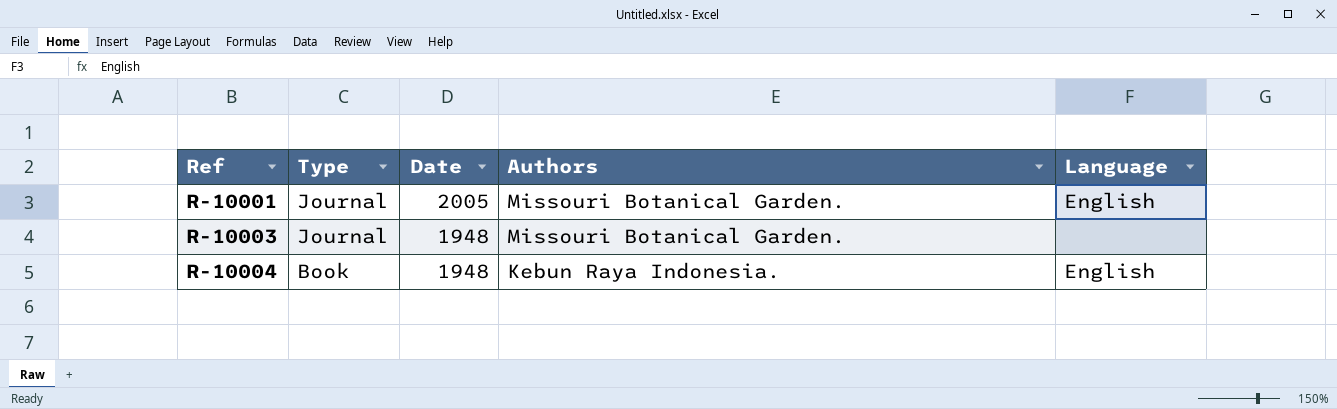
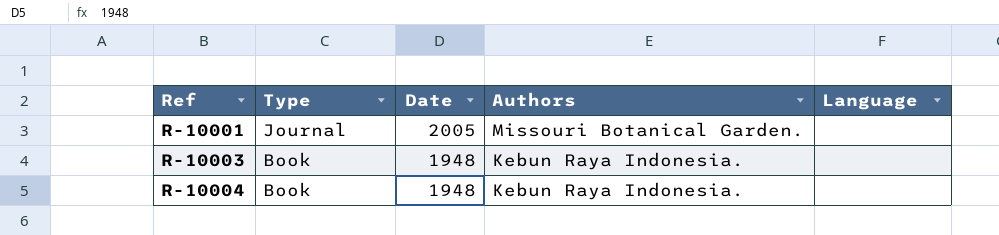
R-10001 | Language: English -> none
R-10003 | Type: Journal -> Book
R-10003 | Authors: Missouri Botanical Garden. -> Kebun Raya Indonesia.
R-10004 | Language: English -> none

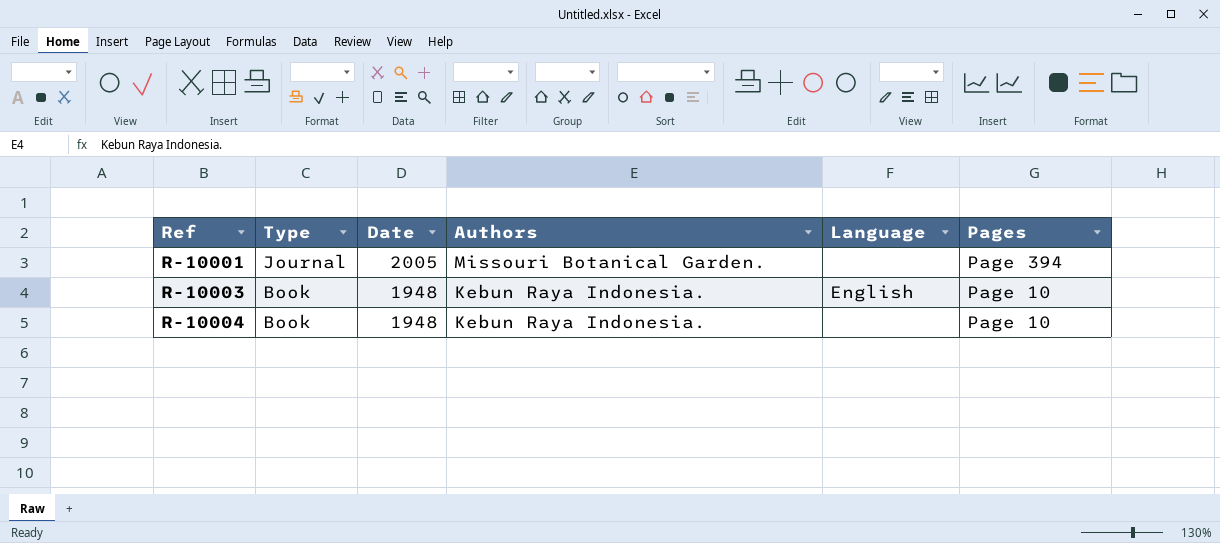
column Pages | position: none -> 6
R-10003 | Language: none -> English

